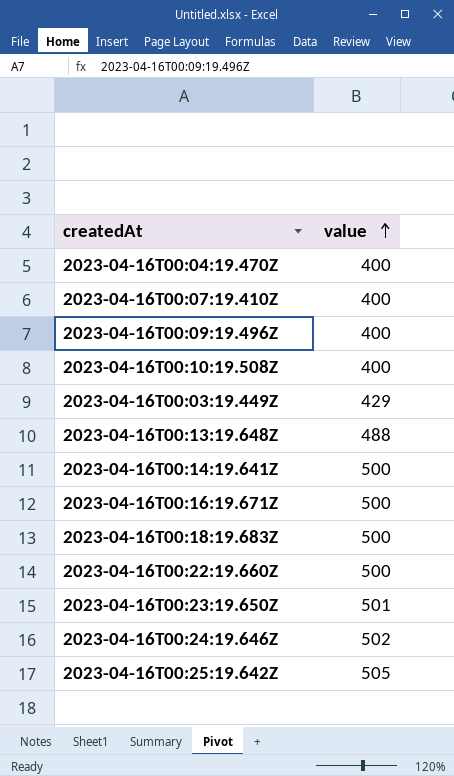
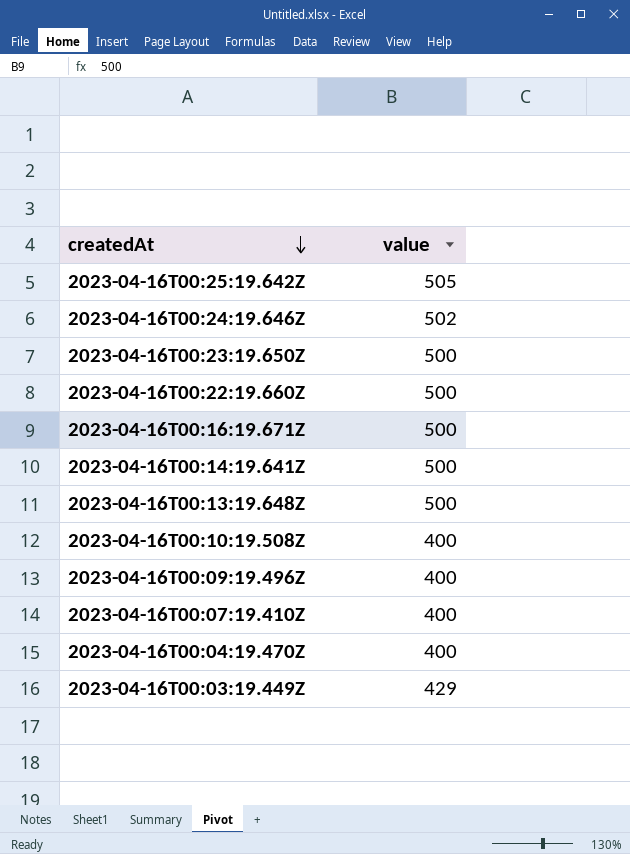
row order: value ascending -> createdAt descending
row 2023-04-16T00:18:19.683Z: 500 -> none
2023-04-16T00:23:19.650Z | value: 501 -> 500
2023-04-16T00:13:19.648Z | value: 488 -> 500

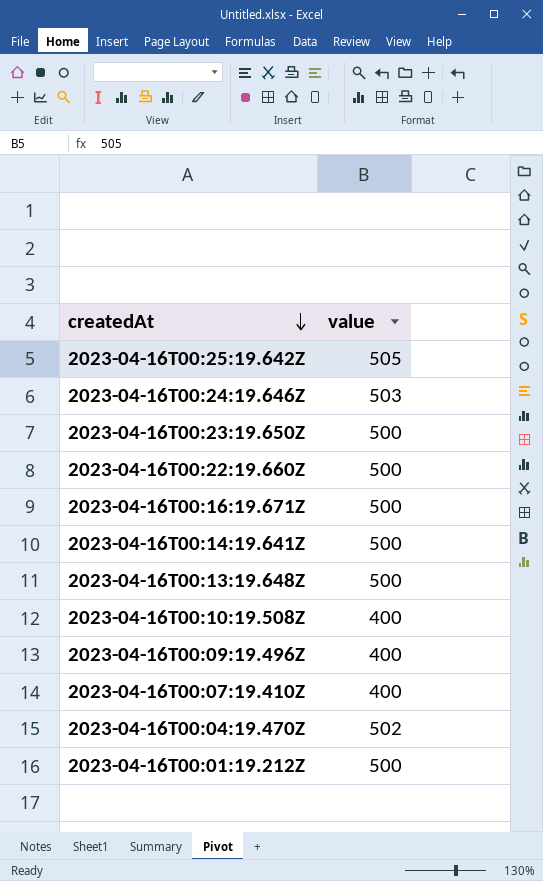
row 2023-04-16T00:03:19.449Z: 429 -> none
2023-04-16T00:24:19.646Z | value: 502 -> 503
2023-04-16T00:04:19.470Z | value: 400 -> 502
row 2023-04-16T00:01:19.212Z: none -> 500

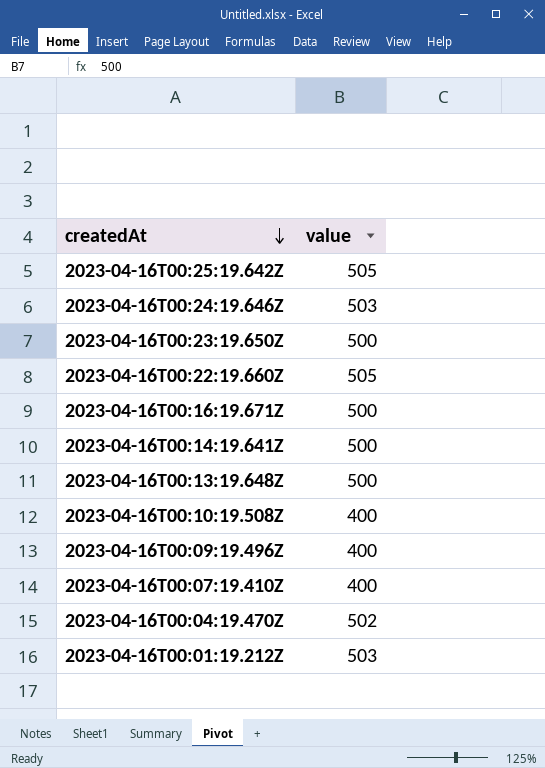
2023-04-16T00:22:19.660Z | value: 500 -> 505
2023-04-16T00:01:19.212Z | value: 500 -> 503

